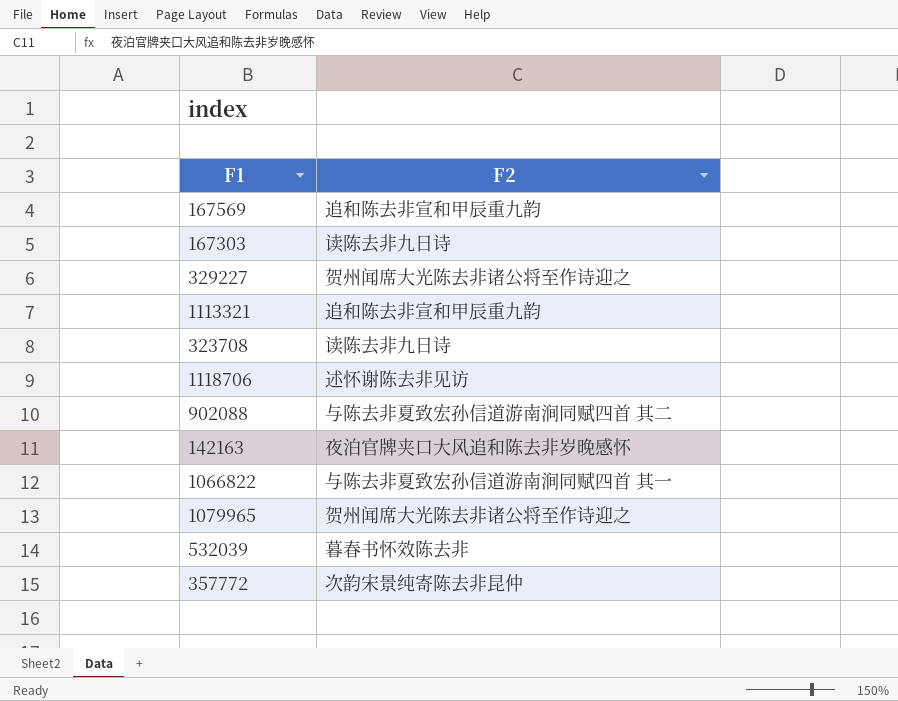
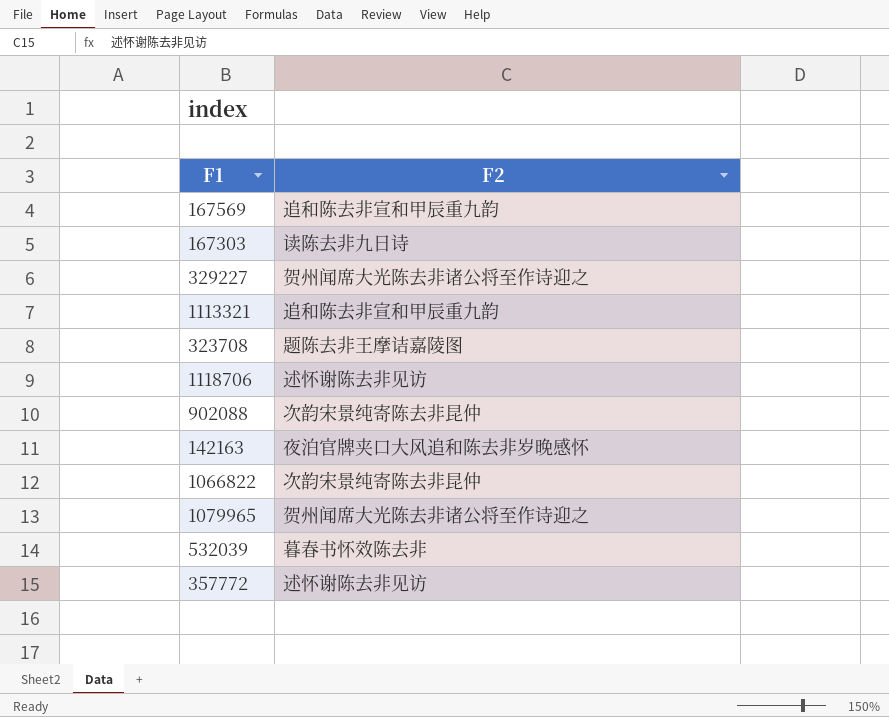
323708 | F2: 读陈去非九日诗 -> 题陈去非王摩诘嘉陵图
902088 | F2: 与陈去非夏致宏孙信道游南涧同赋四首 其二 -> 次韵宋景纯寄陈去非昆仲
1066822 | F2: 与陈去非夏致宏孙信道游南涧同赋四首 其一 -> 次韵宋景纯寄陈去非昆仲
357772 | F2: 次韵宋景纯寄陈去非昆仲 -> 述怀谢陈去非见访

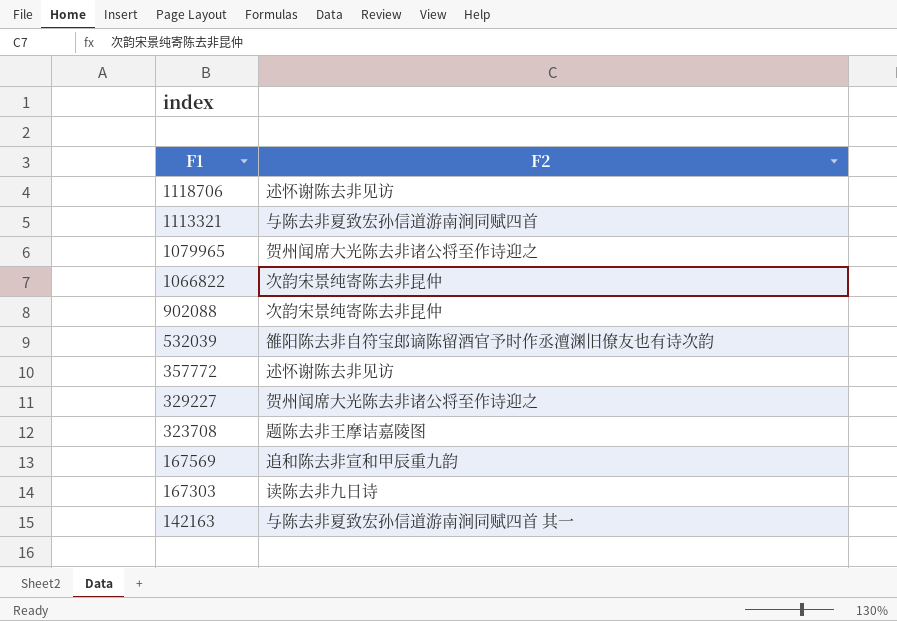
row order: none -> F1 descending
1113321 | F2: 追和陈去非宣和甲辰重九韵 -> 与陈去非夏致宏孙信道游南涧同赋四首
532039 | F2: 暮春书怀效陈去非 -> 雒阳陈去非自符宝郎谪陈留酒官予时作丞澶渊旧僚友也有诗次韵
142163 | F2: 夜泊官牌夹口大风追和陈去非岁晚感怀 -> 与陈去非夏致宏孙信道游南涧同赋四首 其一

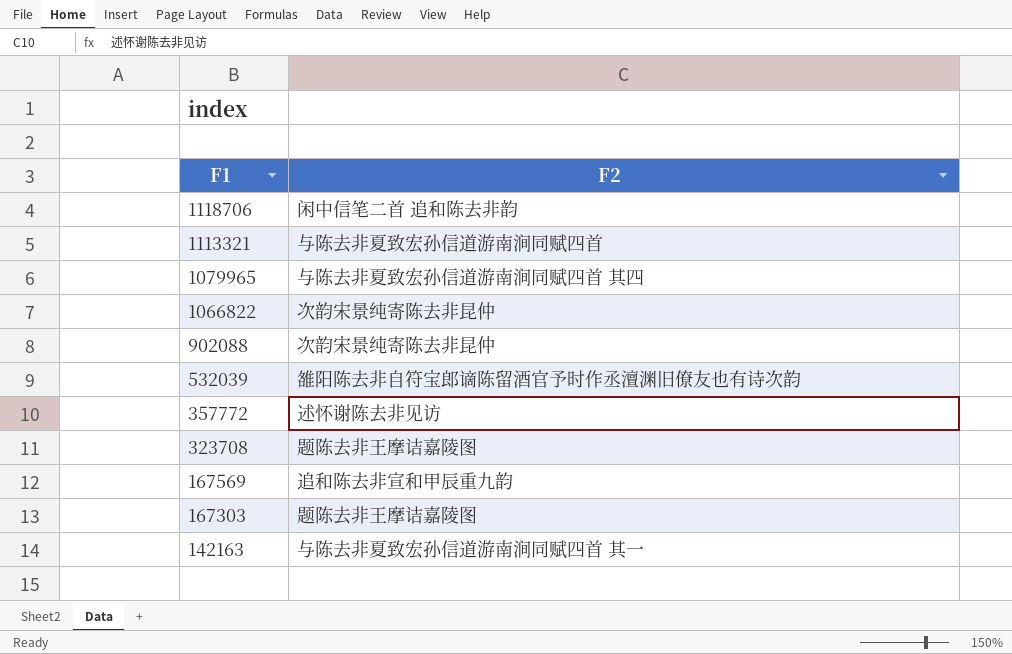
row 329227: 贺州闻席大光陈去非诸公将至作诗迎之 -> none
1118706 | F2: 述怀谢陈去非见访 -> 闲中信笔二首 追和陈去非韵
1079965 | F2: 贺州闻席大光陈去非诸公将至作诗迎之 -> 与陈去非夏致宏孙信道游南涧同赋四首 其四
167303 | F2: 读陈去非九日诗 -> 题陈去非王摩诘嘉陵图

